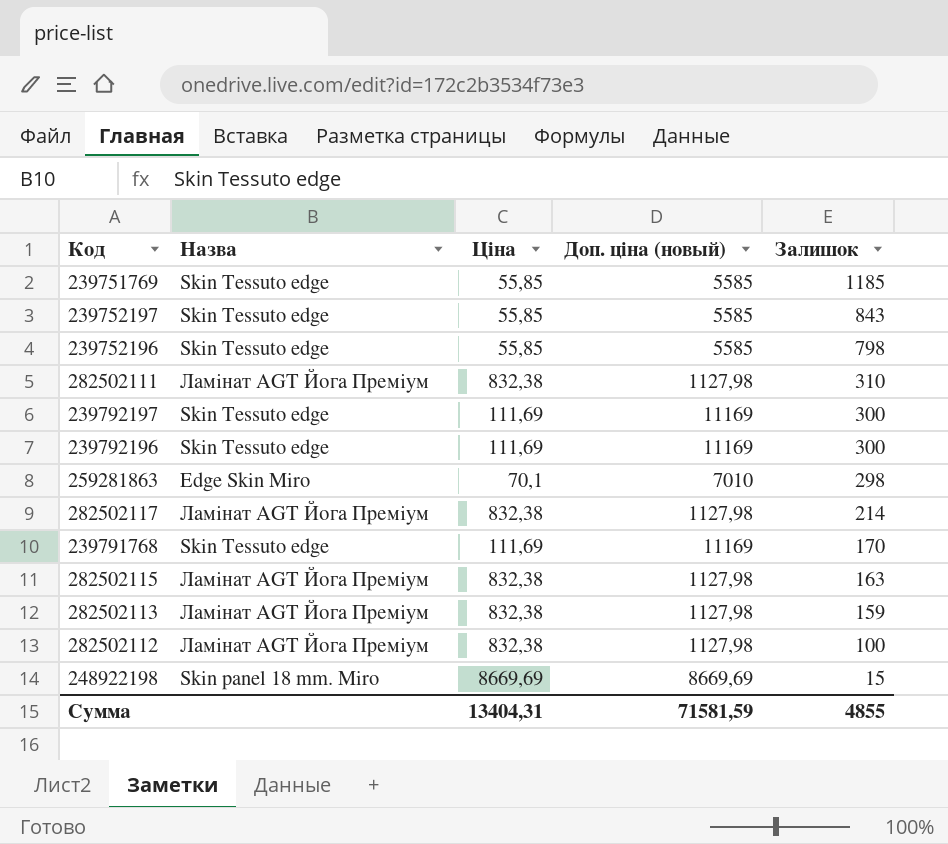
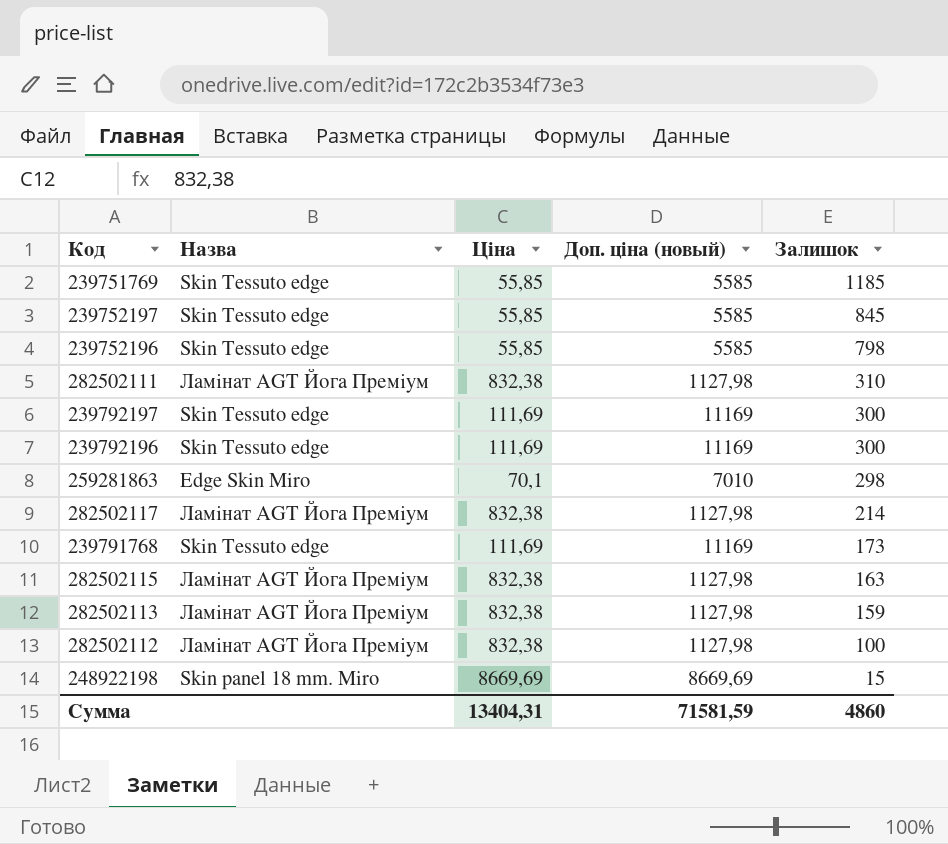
239752197 | Залишок: 843 -> 845
239791768 | Залишок: 170 -> 173
Сумма | Залишок: 4855 -> 4860

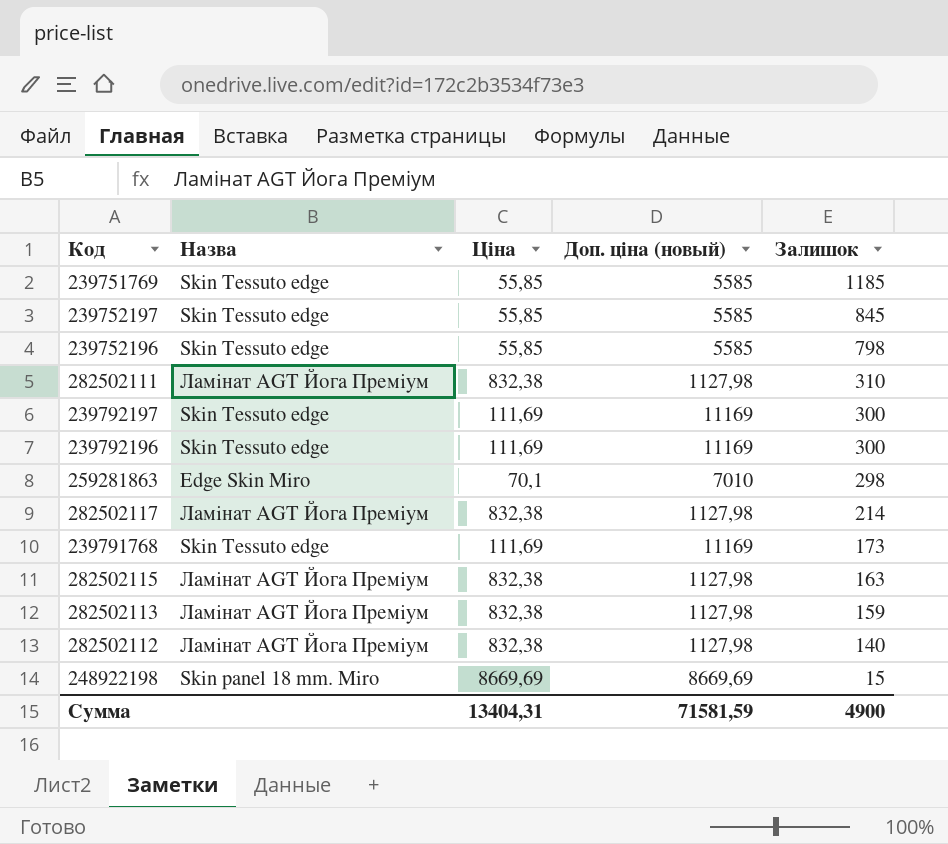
282502112 | Залишок: 100 -> 140
Сумма | Залишок: 4860 -> 4900

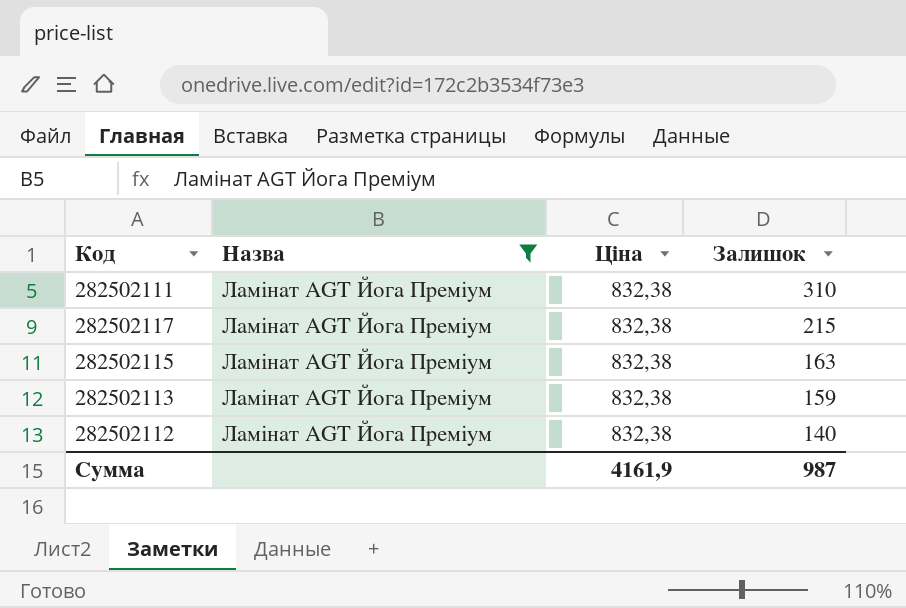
filter: none -> Назва = Ламінат AGT Йога Преміум
column Доп. ціна (новый) | position: 4 -> none
282502117 | Залишок: 214 -> 215
Сумма | Ціна: 13404,31 -> 4161,9
Сумма | Залишок: 4900 -> 987

